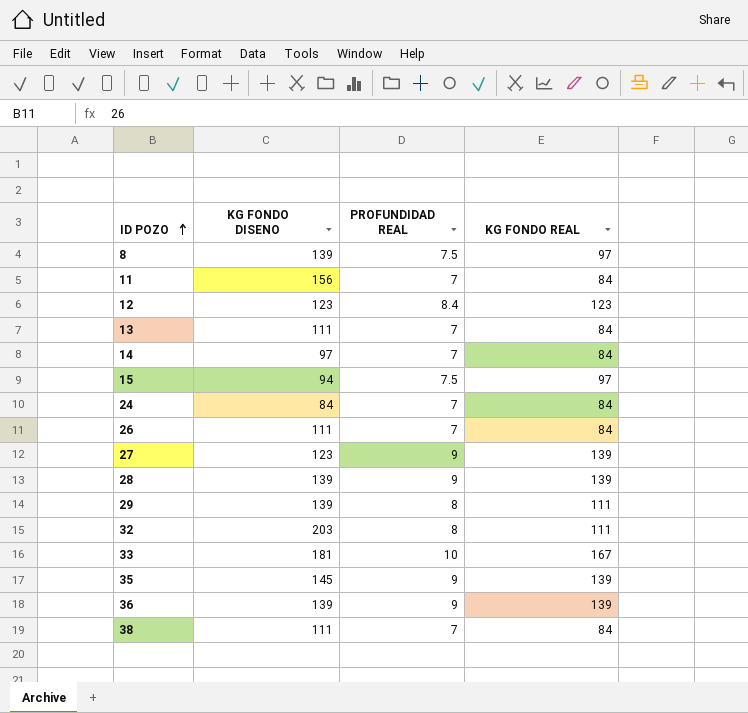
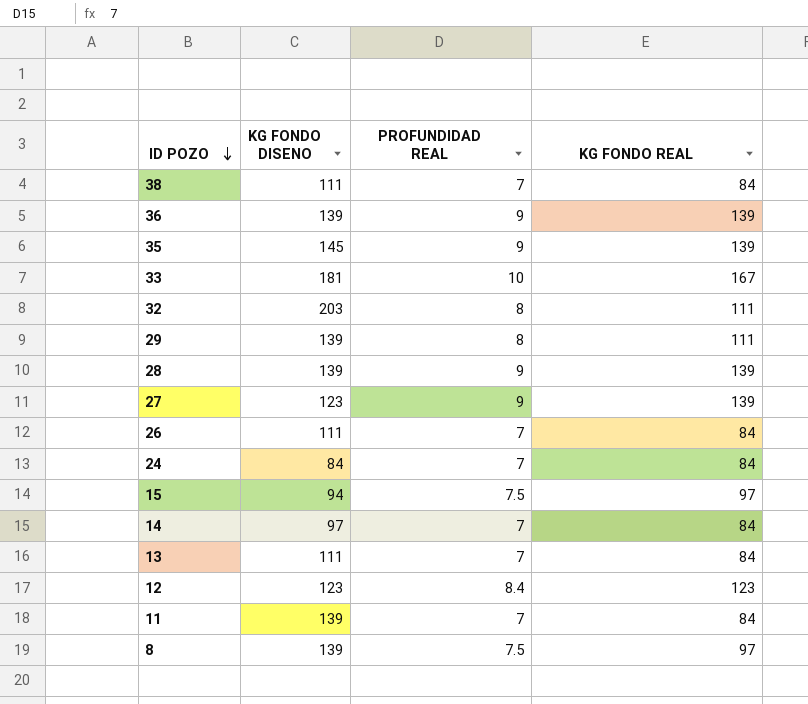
row order: ID POZO ascending -> ID POZO descending
11 | KG FONDO DISENO: 156 -> 139

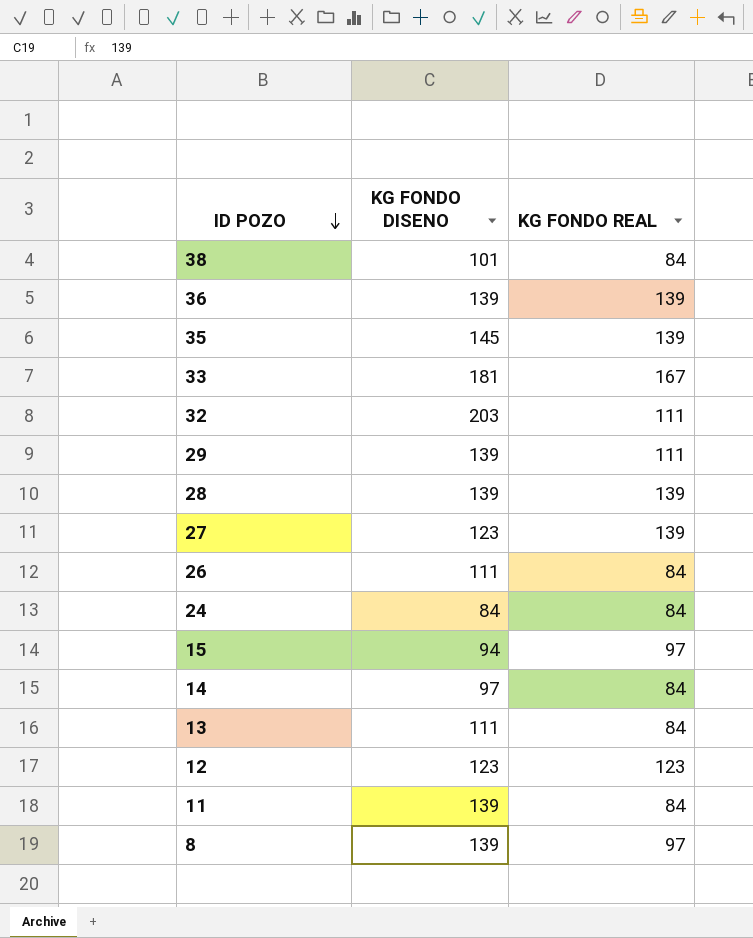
column PROFUNDIDAD REAL | position: 3 -> none
38 | KG FONDO DISENO: 111 -> 101

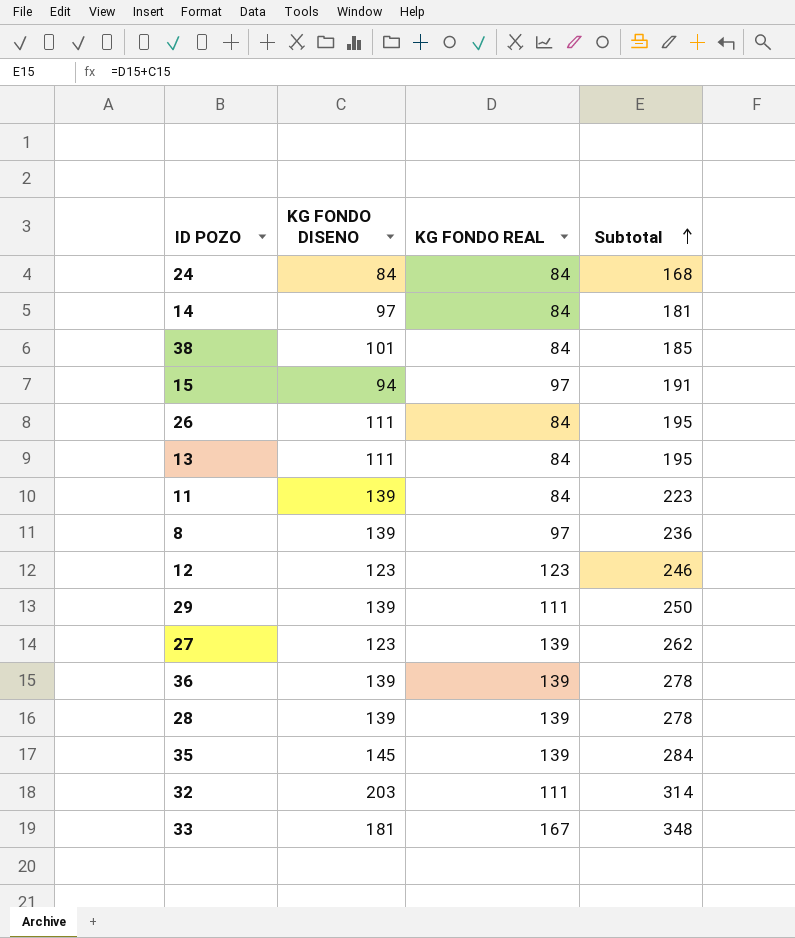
row order: ID POZO descending -> Subtotal ascending
column Subtotal | formula: none -> [KG FONDO DISENO] + [KG FONDO REAL]

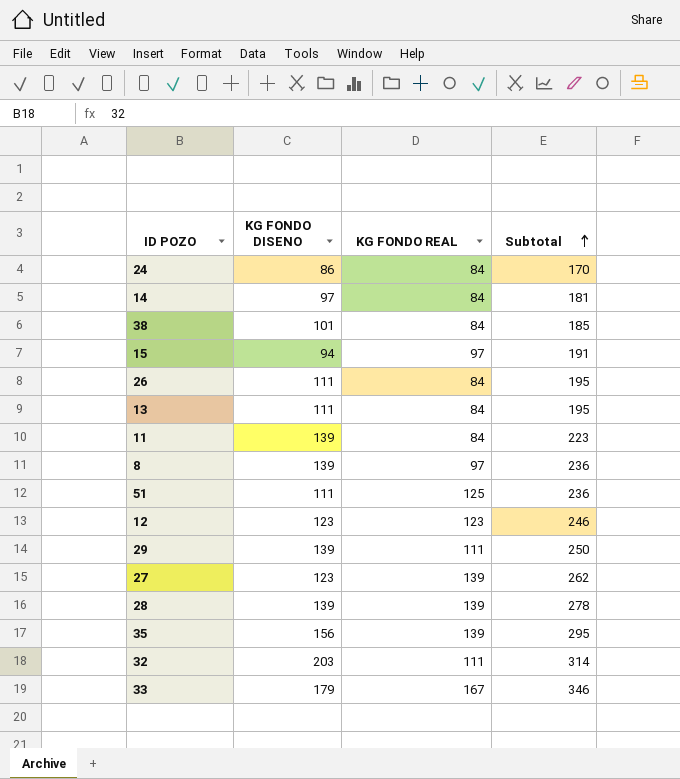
row 36: 139 | 139 | 278 -> none
24 | KG FONDO DISENO: 84 -> 86
24 | Subtotal: 168 -> 170
row 51: none -> 111 | 125 | 236
35 | KG FONDO DISENO: 145 -> 156
35 | Subtotal: 284 -> 295
33 | KG FONDO DISENO: 181 -> 179
33 | Subtotal: 348 -> 346

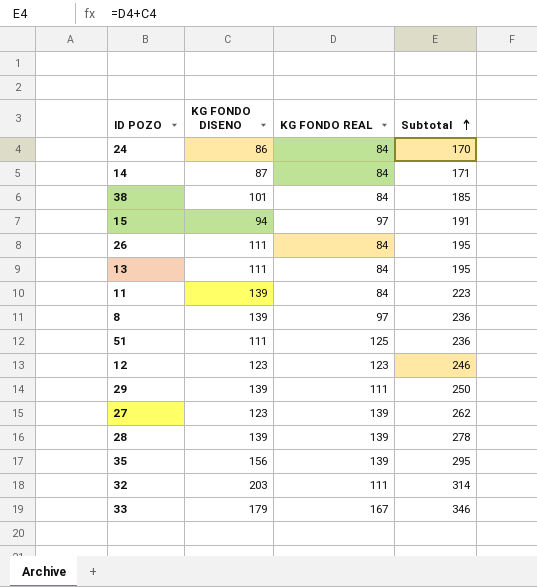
14 | KG FONDO DISENO: 97 -> 87
14 | Subtotal: 181 -> 171

